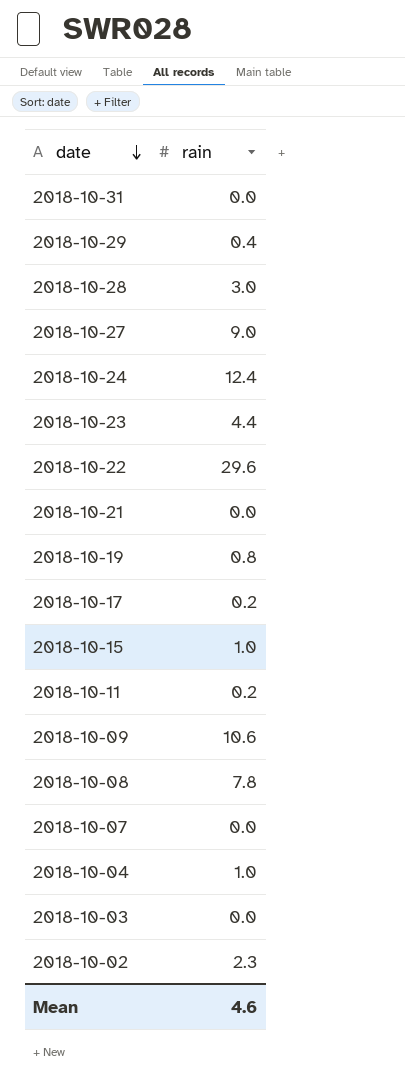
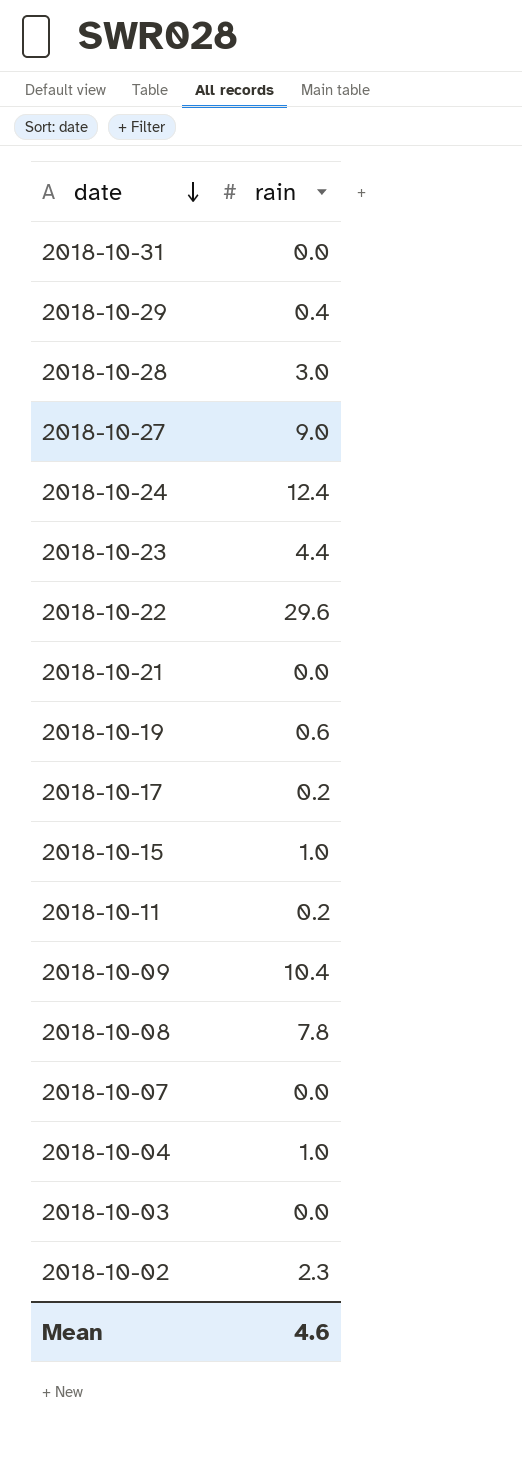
2018-10-19 | rain: 0.8 -> 0.6
2018-10-09 | rain: 10.6 -> 10.4

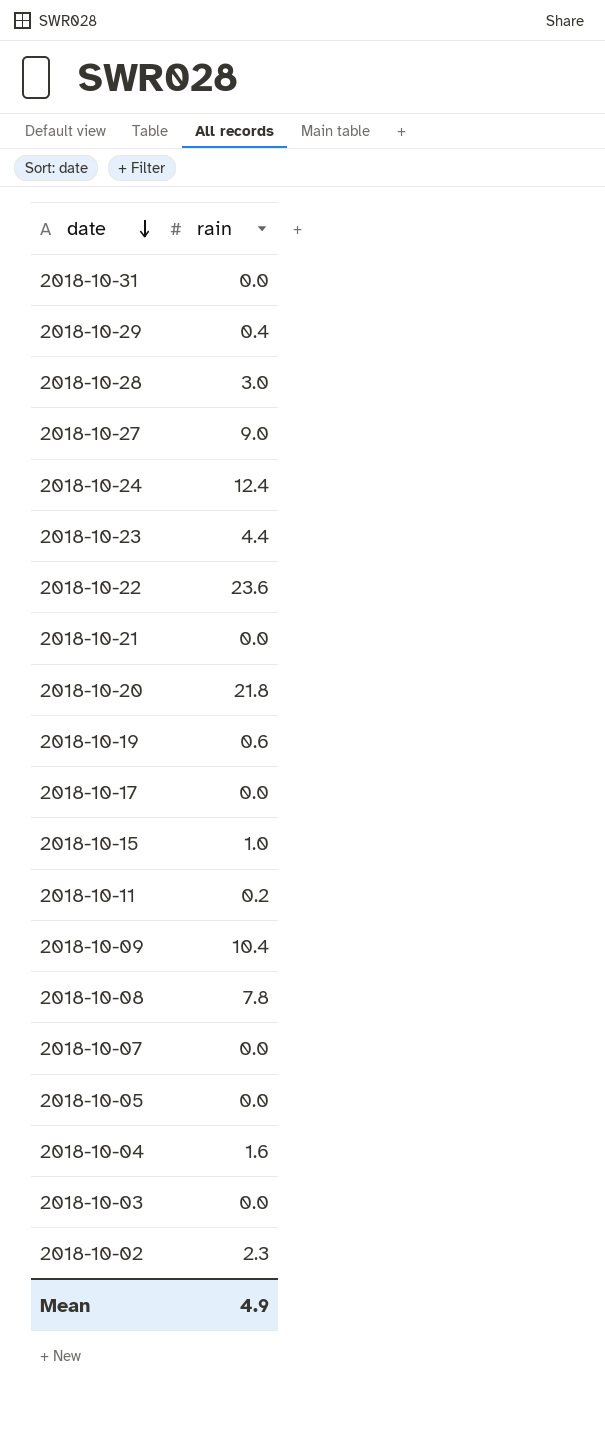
2018-10-22 | rain: 29.6 -> 23.6
row 2018-10-20: none -> 21.8
2018-10-17 | rain: 0.2 -> 0.0
row 2018-10-05: none -> 0.0
2018-10-04 | rain: 1.0 -> 1.6
Mean | rain: 4.6 -> 4.9

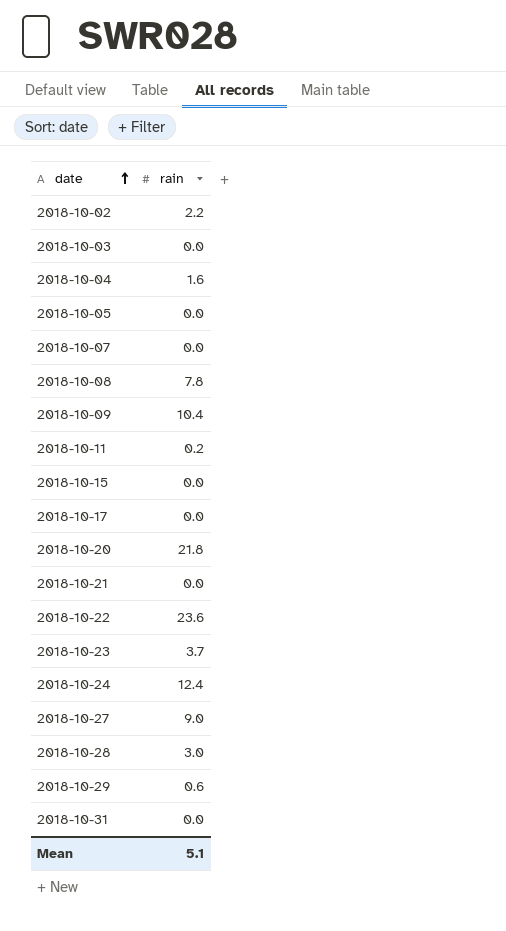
row order: date descending -> date ascending
row 2018-10-19: 0.6 -> none
2018-10-02 | rain: 2.3 -> 2.2
2018-10-15 | rain: 1.0 -> 0.0
2018-10-23 | rain: 4.4 -> 3.7
2018-10-29 | rain: 0.4 -> 0.6
Mean | rain: 4.9 -> 5.1

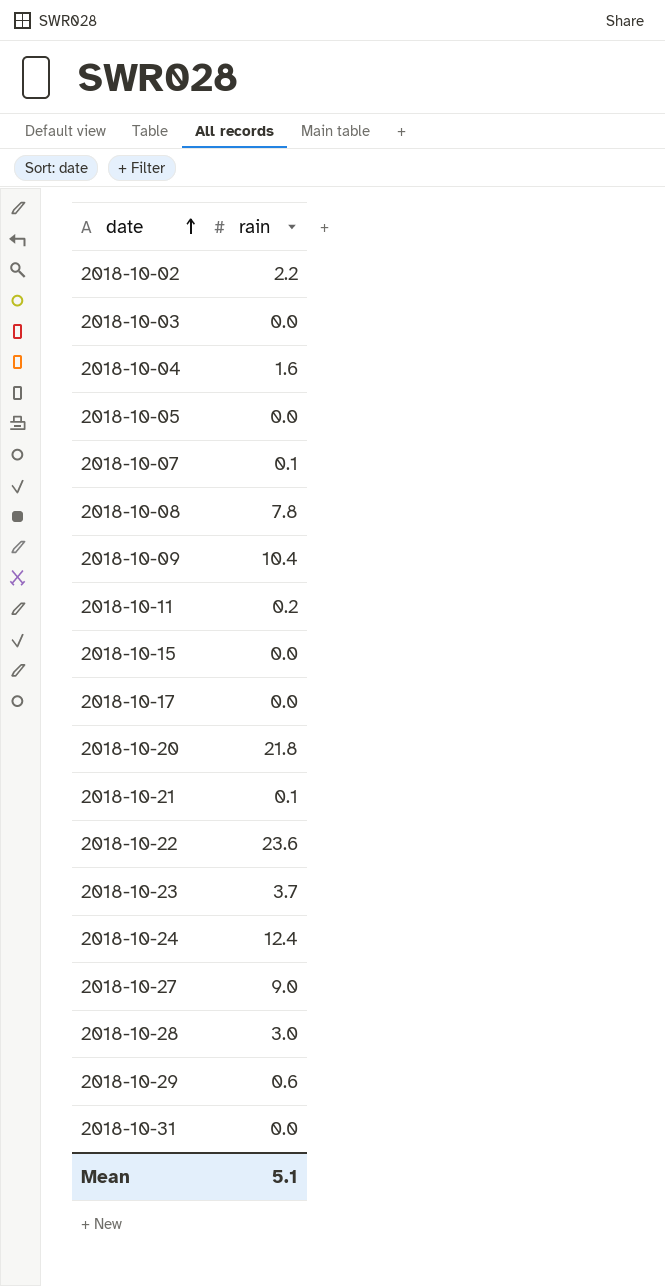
2018-10-07 | rain: 0.0 -> 0.1
2018-10-21 | rain: 0.0 -> 0.1

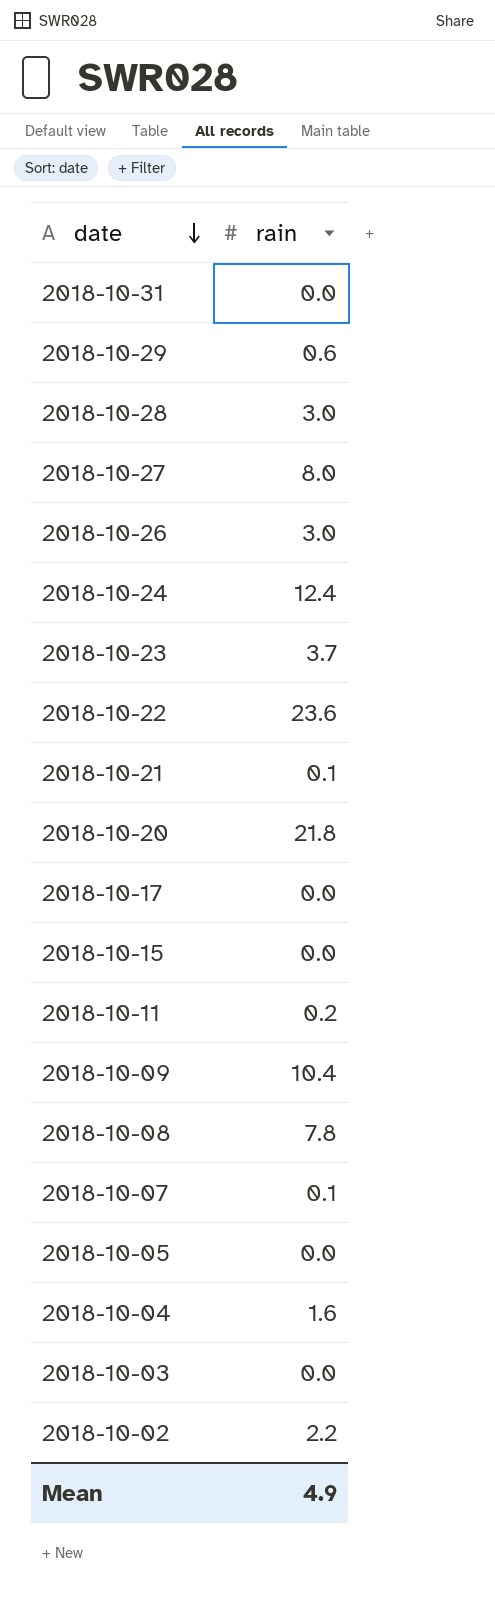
row order: date ascending -> date descending
2018-10-27 | rain: 9.0 -> 8.0
row 2018-10-26: none -> 3.0
Mean | rain: 5.1 -> 4.9

